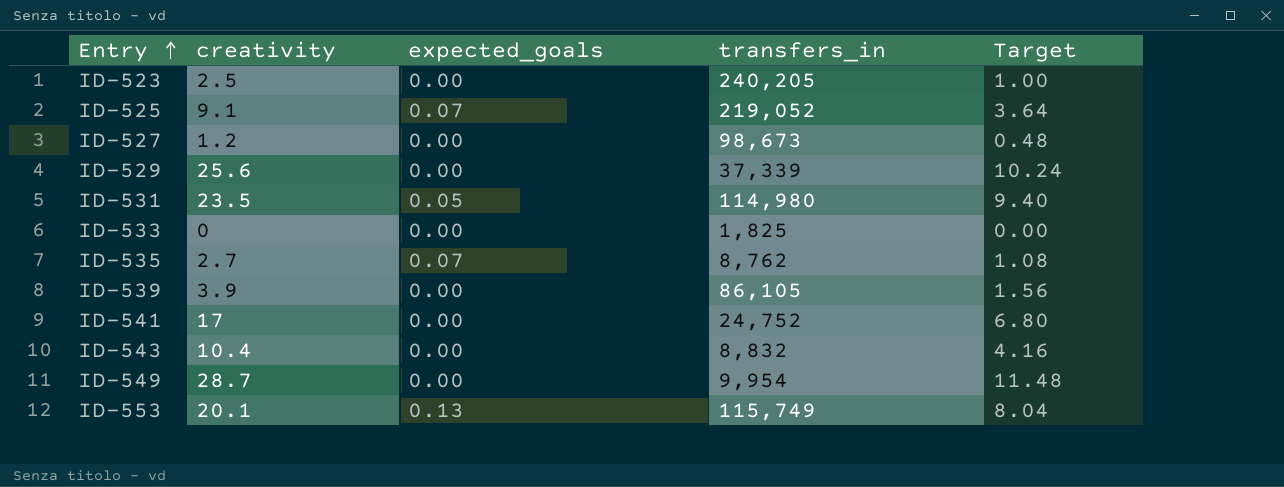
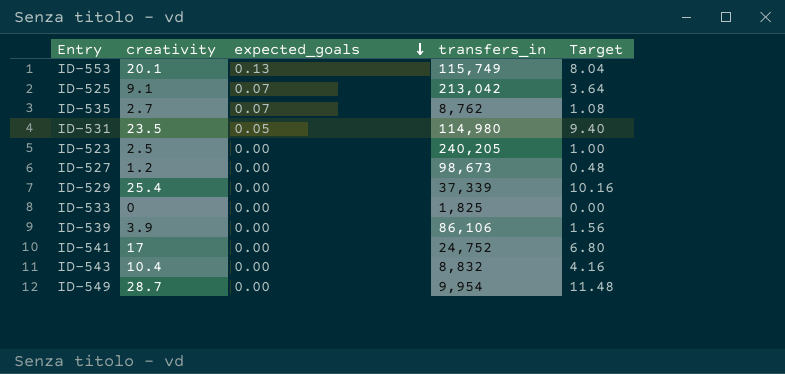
row order: Entry ascending -> expected_goals descending
ID-525 | transfers_in: 219,052 -> 213,042
ID-529 | creativity: 25.6 -> 25.4
ID-529 | Target: 10.24 -> 10.16
ID-539 | transfers_in: 86,105 -> 86,106

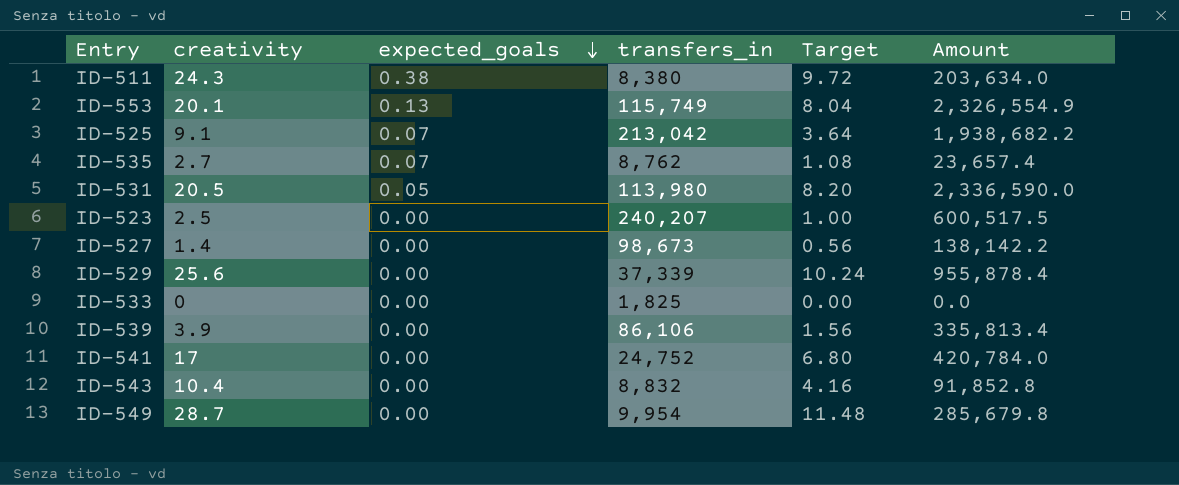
column Amount | formula: none -> [creativity] * [transfers_in]
row ID-511: none -> 24.3 | 0.38 | 8,380 | 9.72 | 203,634.0
ID-531 | creativity: 23.5 -> 20.5
ID-531 | transfers_in: 114,980 -> 113,980
ID-531 | Target: 9.40 -> 8.20
ID-523 | transfers_in: 240,205 -> 240,207
ID-527 | creativity: 1.2 -> 1.4
ID-527 | Target: 0.48 -> 0.56
ID-529 | creativity: 25.4 -> 25.6
ID-529 | Target: 10.16 -> 10.24

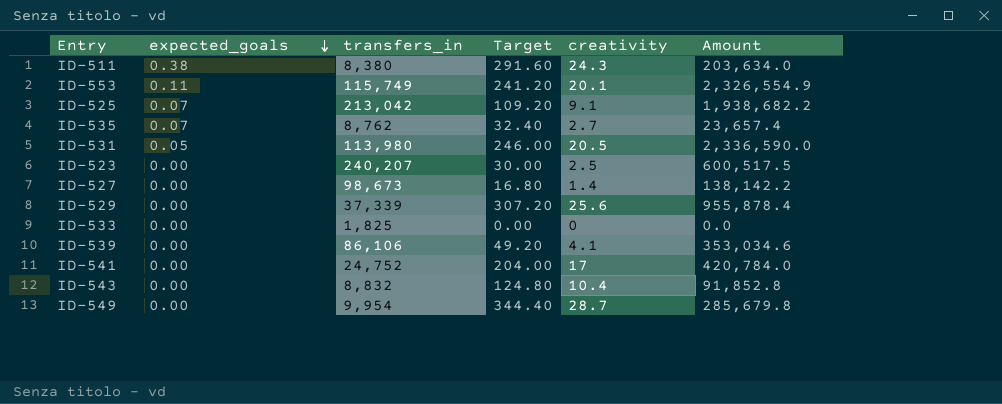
column Target | formula: [creativity] * 0.4 -> [creativity] * 12
column creativity | position: 2 -> 5
ID-553 | expected_goals: 0.13 -> 0.11
ID-539 | creativity: 3.9 -> 4.1
ID-539 | Amount: 335,813.4 -> 353,034.6

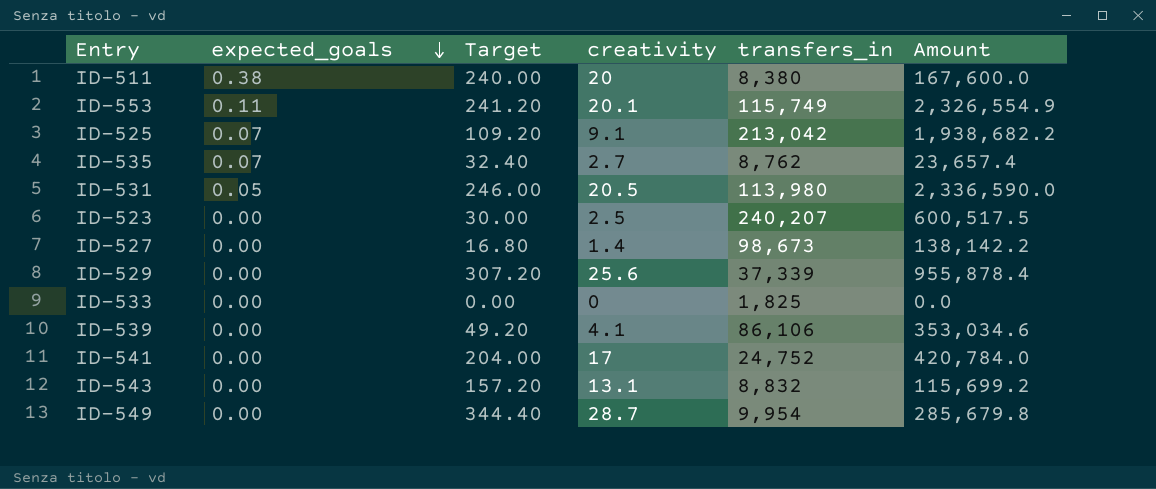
column transfers_in | position: 3 -> 5
ID-511 | Target: 291.60 -> 240.00
ID-511 | creativity: 24.3 -> 20
ID-511 | Amount: 203,634.0 -> 167,600.0
ID-543 | Target: 124.80 -> 157.20
ID-543 | creativity: 10.4 -> 13.1
ID-543 | Amount: 91,852.8 -> 115,699.2

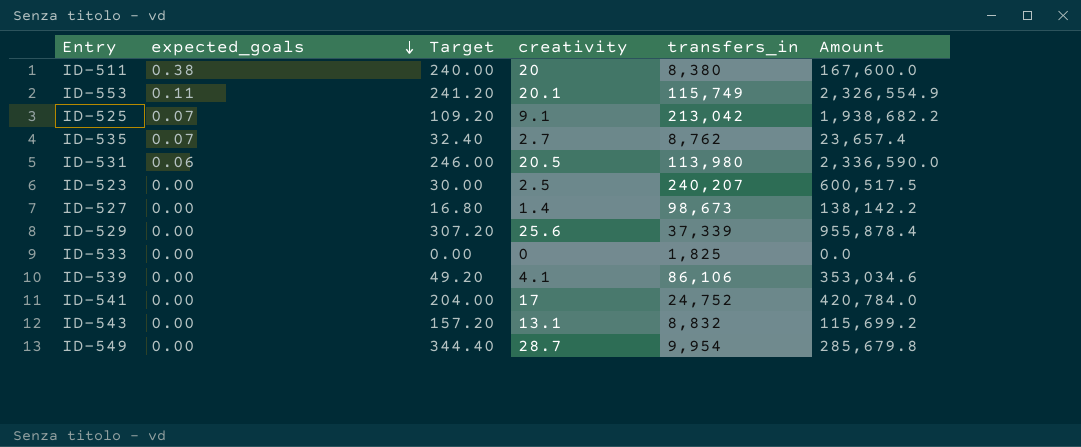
ID-531 | expected_goals: 0.05 -> 0.06

